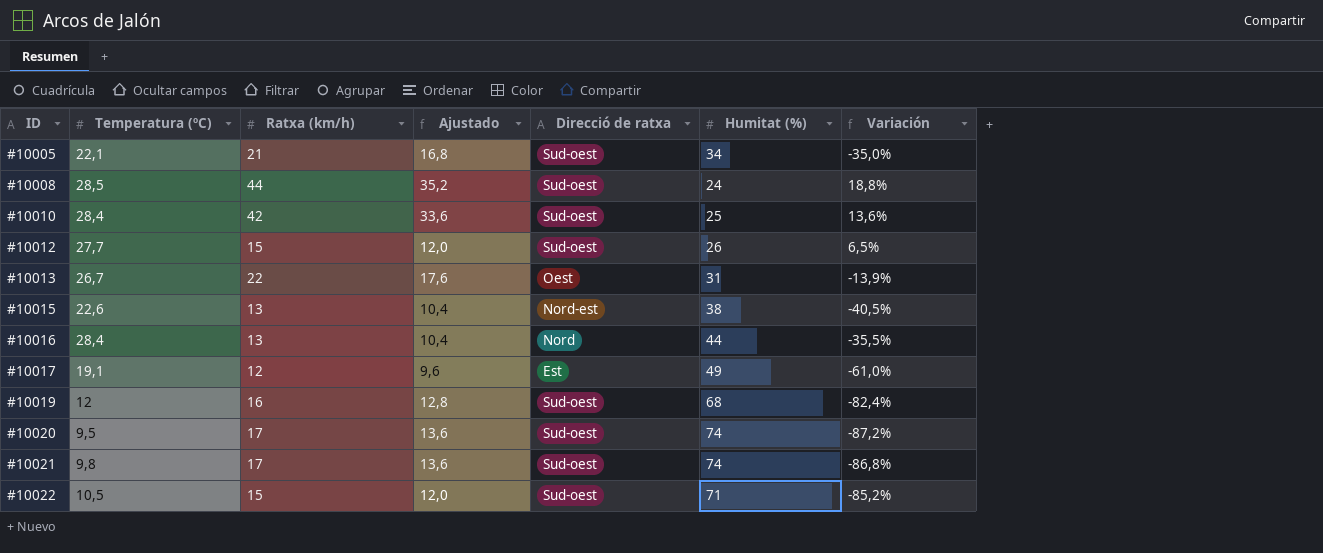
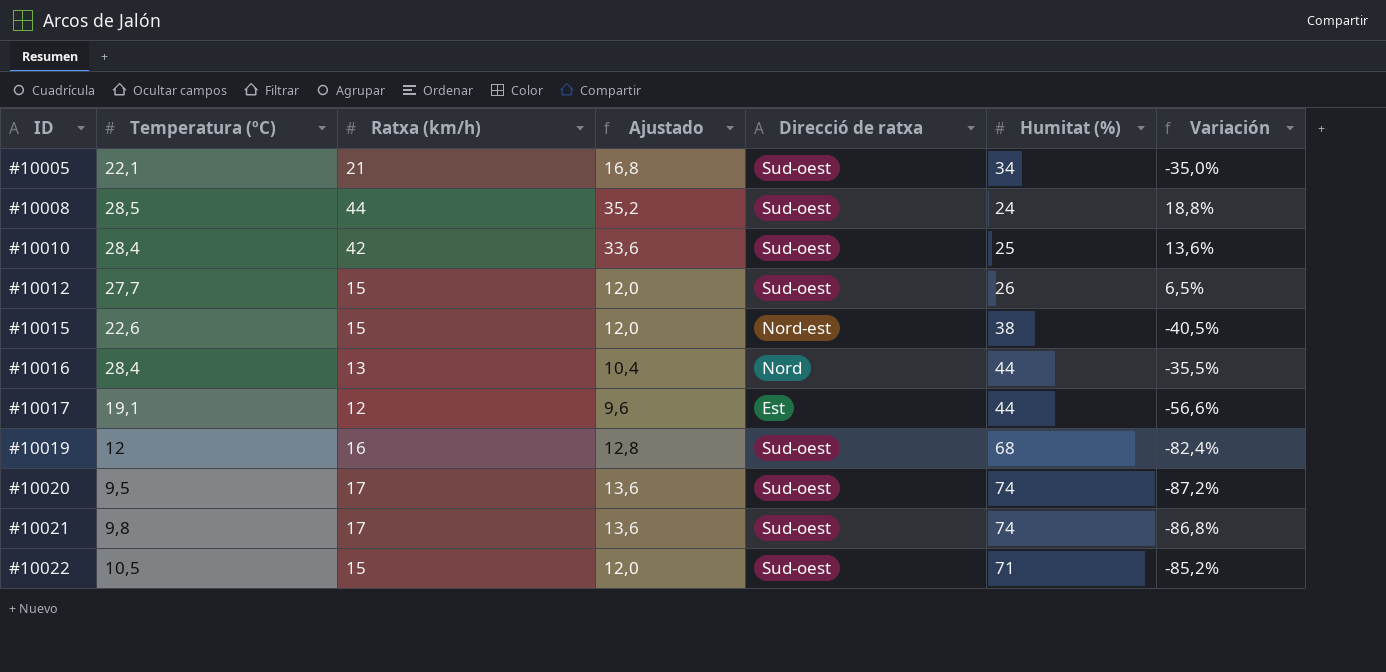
row #10013: 26,7 | 22 | 17,6 | Oest | 31 | -13,9% -> none
#10015 | Ratxa (km/h): 13 -> 15
#10015 | Ajustado: 10,4 -> 12,0
#10017 | Humitat (%): 49 -> 44
#10017 | Variación: -61,0% -> -56,6%

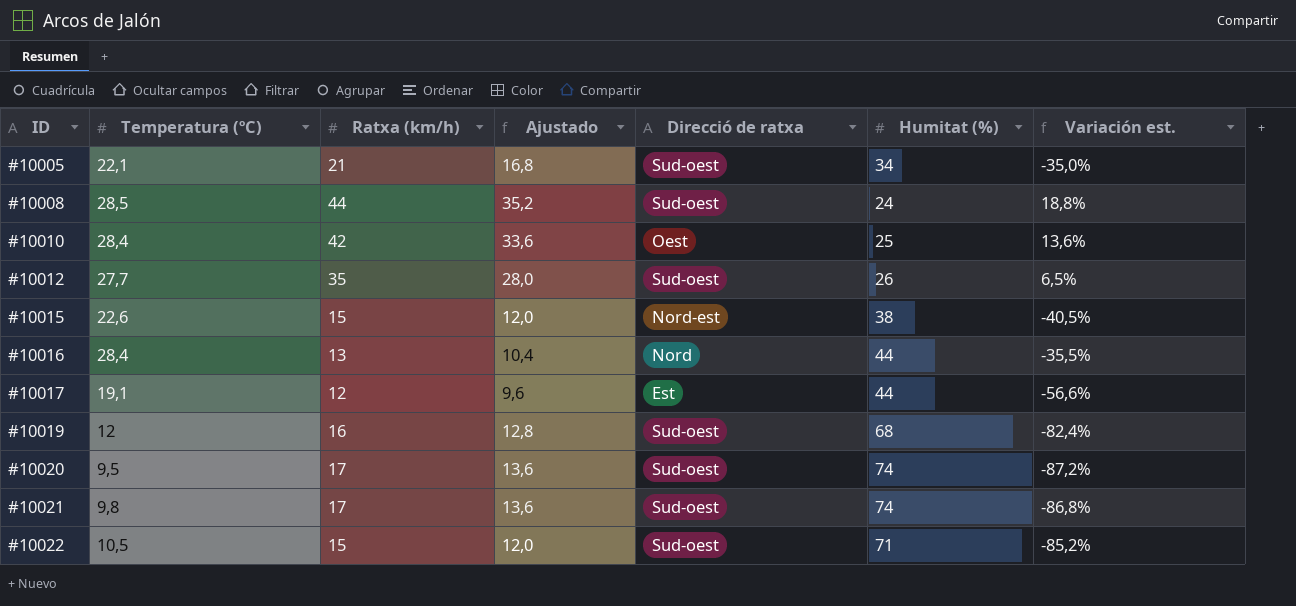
column name: Variación -> Variación est.
#10010 | Direcció de ratxa: Sud-oest -> Oest
#10012 | Ratxa (km/h): 15 -> 35
#10012 | Ajustado: 12,0 -> 28,0

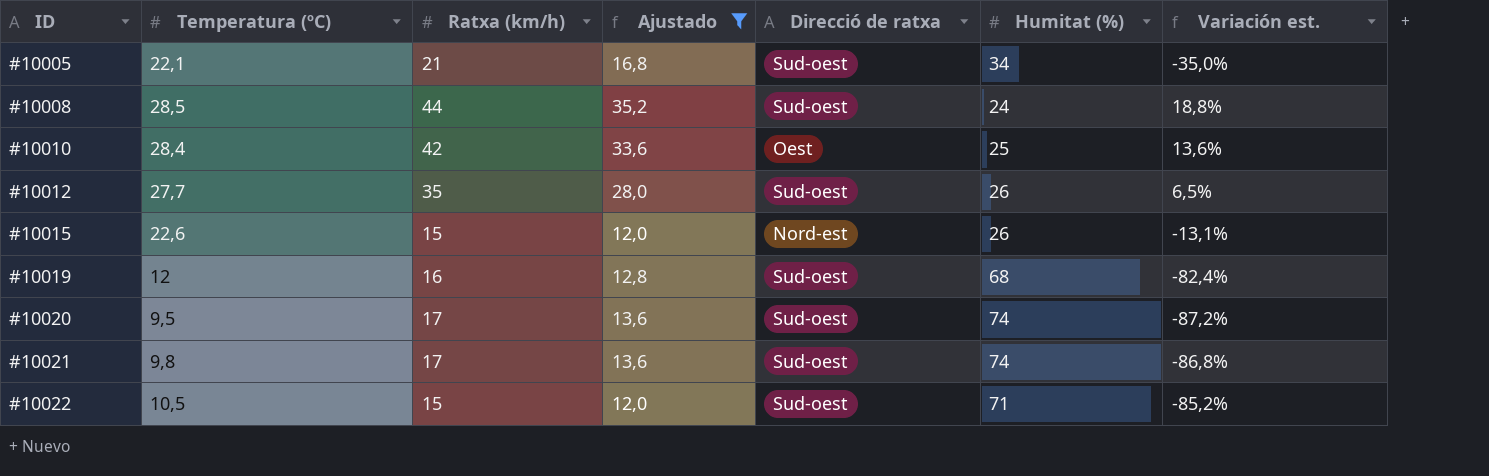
filter: none -> Ajustado >= 12,0
#10015 | Humitat (%): 38 -> 26
#10015 | Variación est.: -40,5% -> -13,1%

